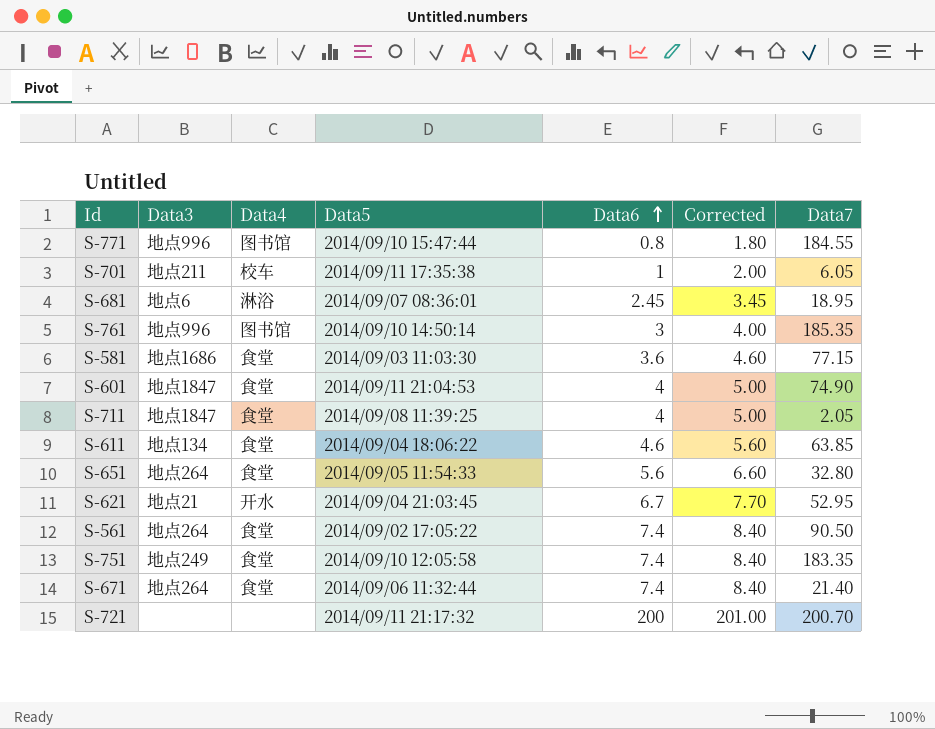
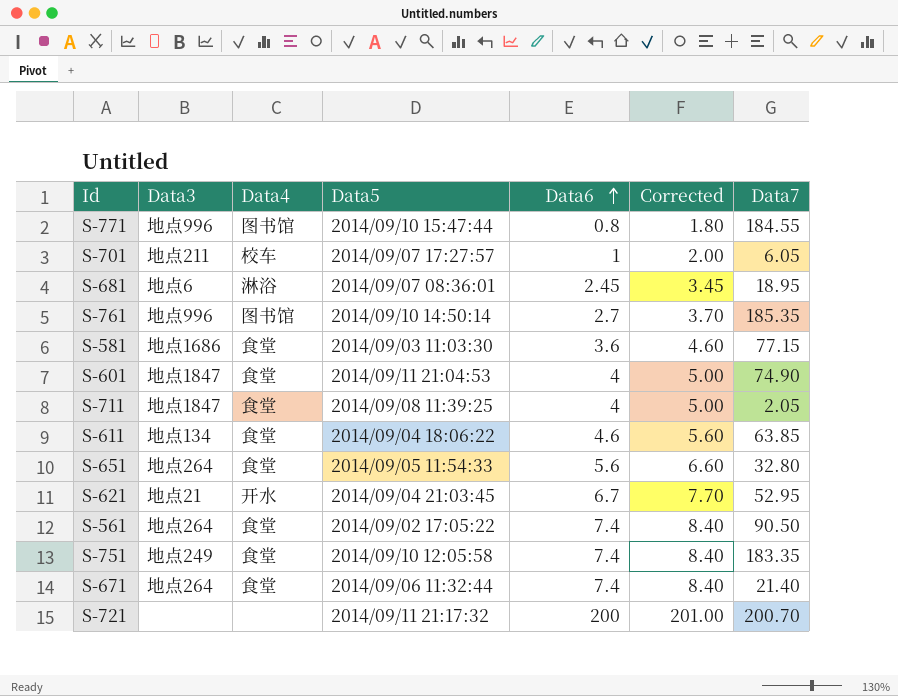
S-701 | Data5: 2014/09/11 17:35:38 -> 2014/09/07 17:27:57
S-761 | Data6: 3 -> 2.7
S-761 | Corrected: 4.00 -> 3.70

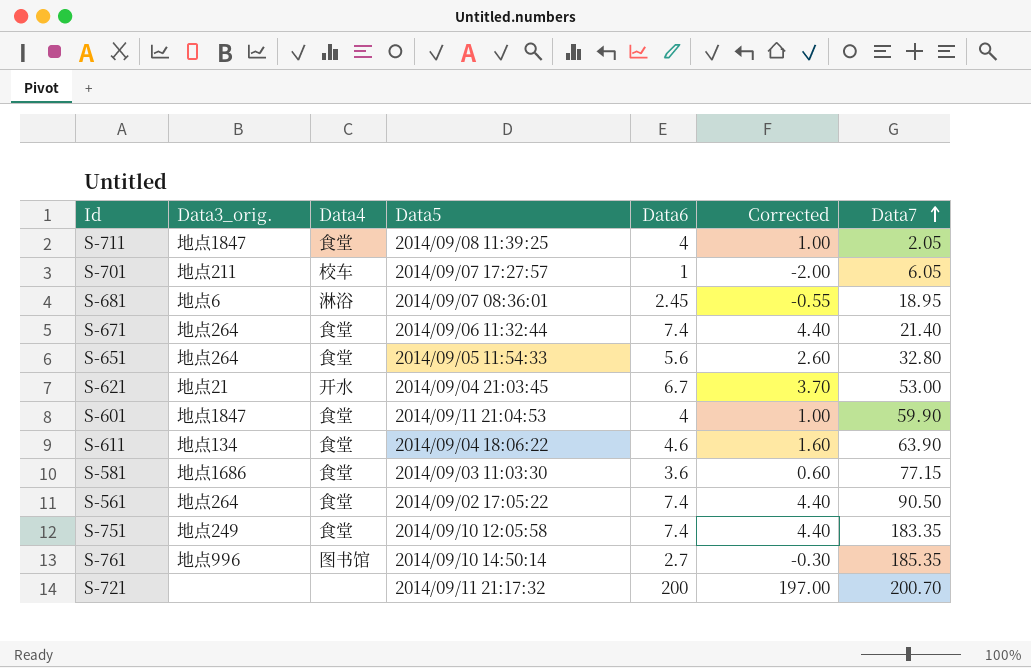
row order: Data6 ascending -> Data7 ascending
column name: Data3 -> Data3_orig.
column Corrected | formula: [Data6] + 1 -> [Data6] - 3
row S-771: 地点996 | 图书馆 | 2014/09/10 15:47:44 | 0.8 | 1.80 | 184.55 -> none
S-621 | Data7: 52.95 -> 53.00
S-601 | Data7: 74.90 -> 59.90
S-611 | Data7: 63.85 -> 63.90

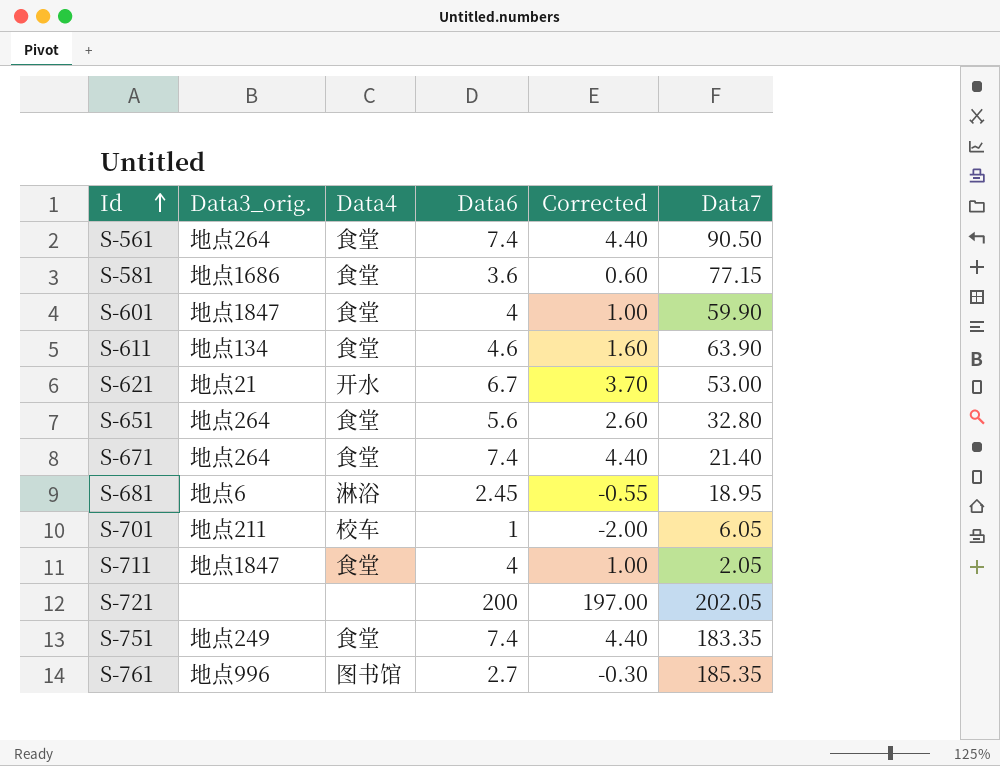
row order: Data7 ascending -> Id ascending
column Data5 | position: 4 -> none
S-721 | Data7: 200.70 -> 202.05

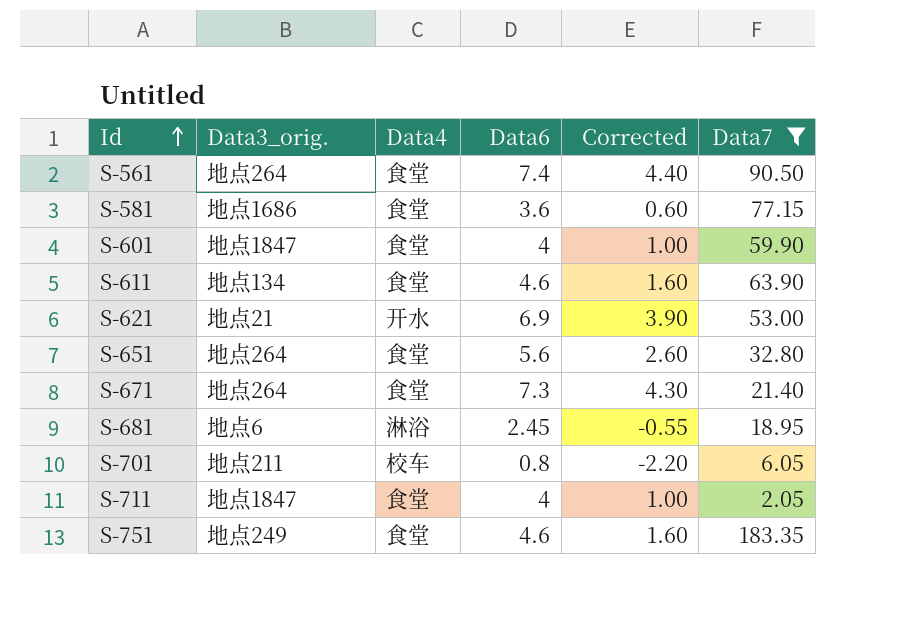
filter: none -> Data7 <= 183.35
S-621 | Data6: 6.7 -> 6.9
S-621 | Corrected: 3.70 -> 3.90
S-671 | Data6: 7.4 -> 7.3
S-671 | Corrected: 4.40 -> 4.30
S-701 | Data6: 1 -> 0.8
S-701 | Corrected: -2.00 -> -2.20
S-751 | Data6: 7.4 -> 4.6
S-751 | Corrected: 4.40 -> 1.60

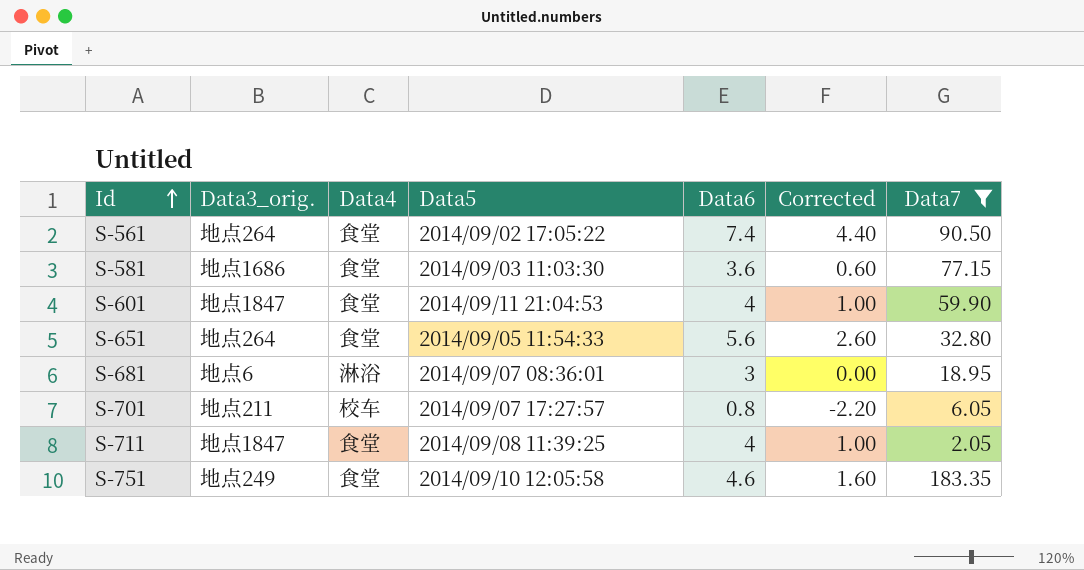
column Data5 | position: none -> 4
row S-611: 地点134 | 食堂 | 4.6 | 1.60 | 63.90 -> none
row S-621: 地点21 | 开水 | 6.9 | 3.90 | 53.00 -> none
row S-671: 地点264 | 食堂 | 7.3 | 4.30 | 21.40 -> none
S-681 | Data6: 2.45 -> 3
S-681 | Corrected: -0.55 -> 0.00

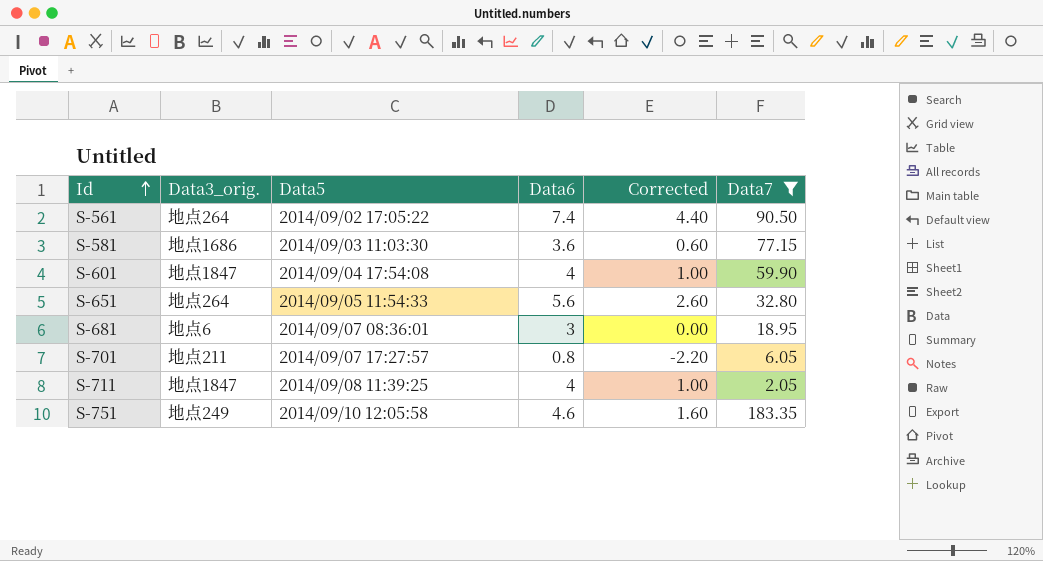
column Data4 | position: 3 -> none
S-601 | Data5: 2014/09/11 21:04:53 -> 2014/09/04 17:54:08

